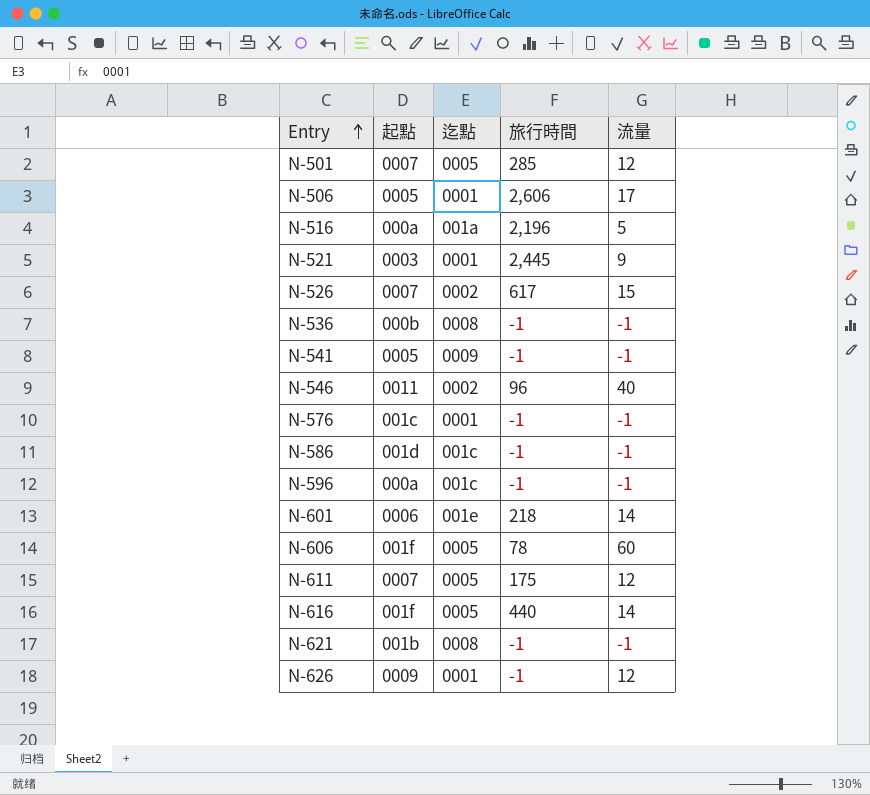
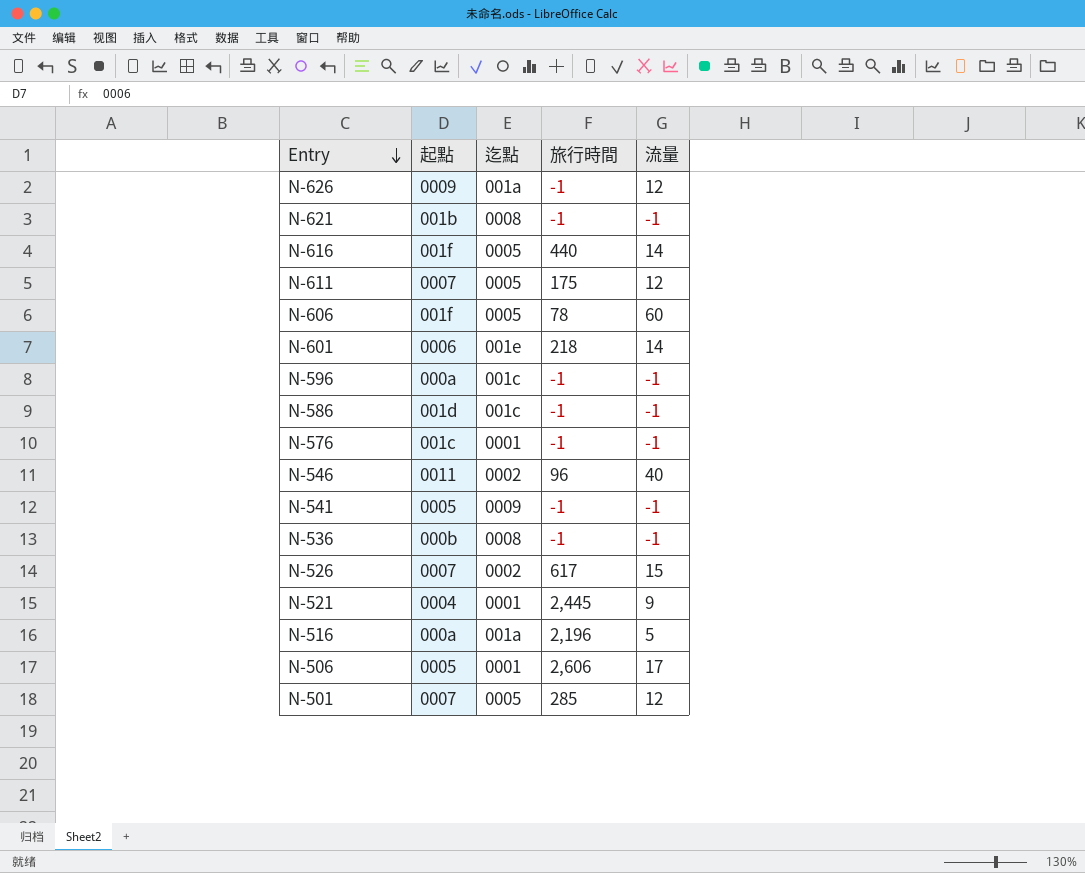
row order: Entry ascending -> Entry descending
N-626 | 迄點: 0001 -> 001a
N-521 | 起點: 0003 -> 0004

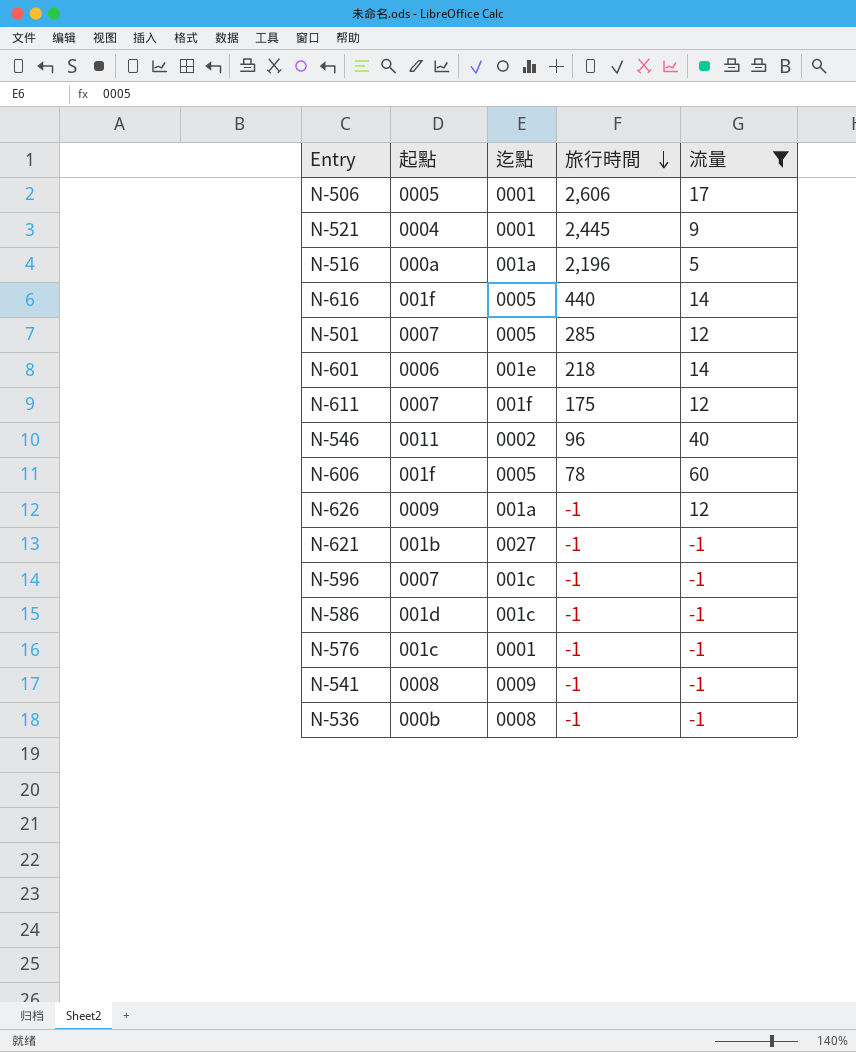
filter: none -> 流量 != 15
row order: Entry descending -> 旅行時間 descending
N-611 | 迄點: 0005 -> 001f
N-621 | 迄點: 0008 -> 0027
N-596 | 起點: 000a -> 0007
N-541 | 起點: 0005 -> 0008

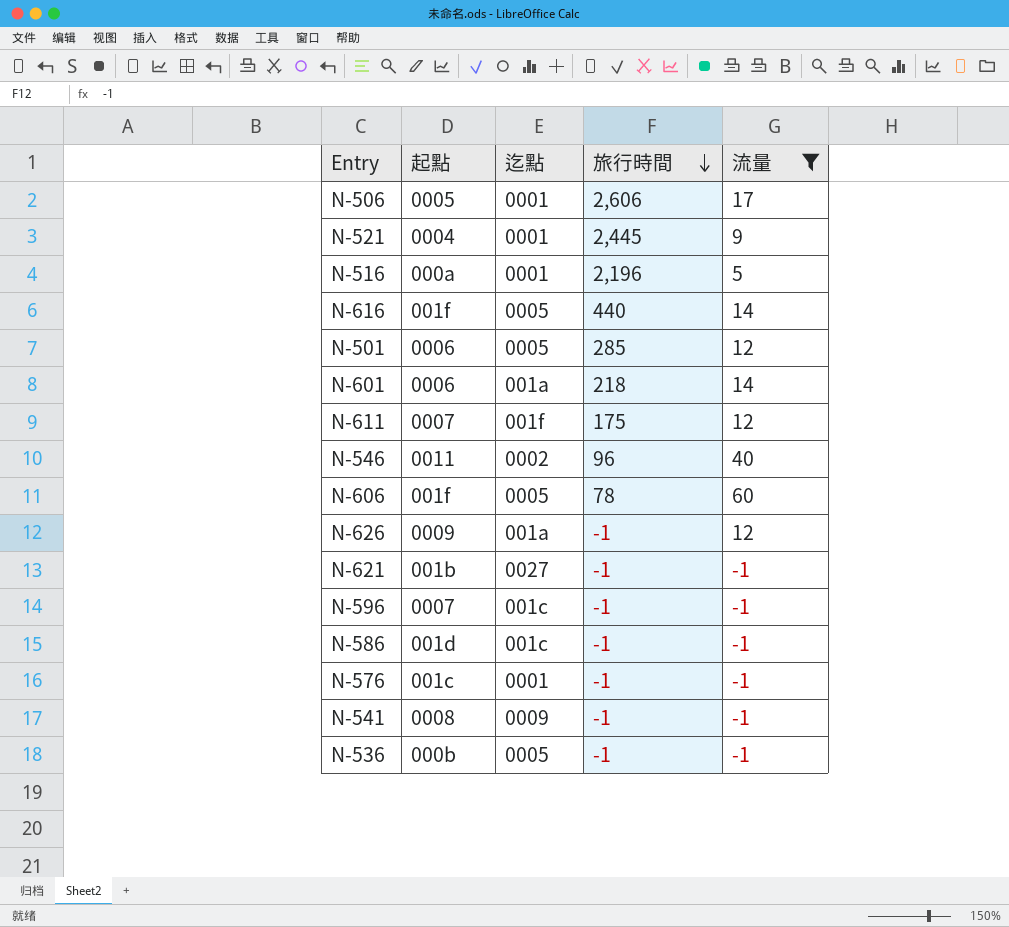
N-516 | 迄點: 001a -> 0001
N-501 | 起點: 0007 -> 0006
N-601 | 迄點: 001e -> 001a
N-536 | 迄點: 0008 -> 0005

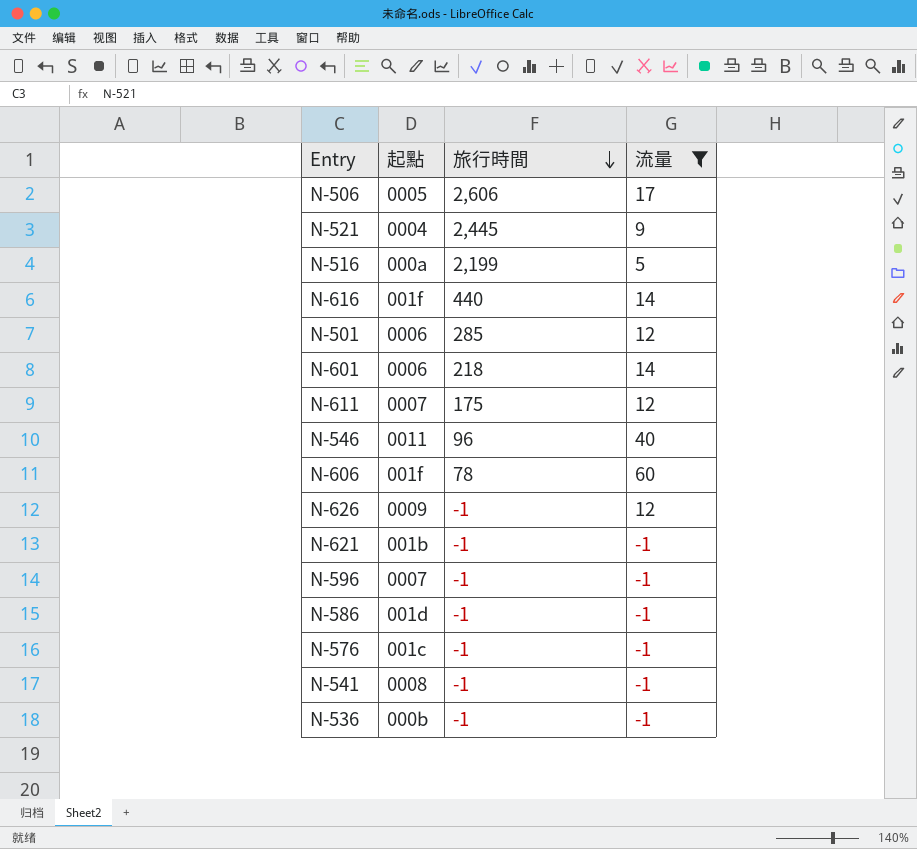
column 迄點 | position: 3 -> none
N-516 | 旅行時間: 2,196 -> 2,199

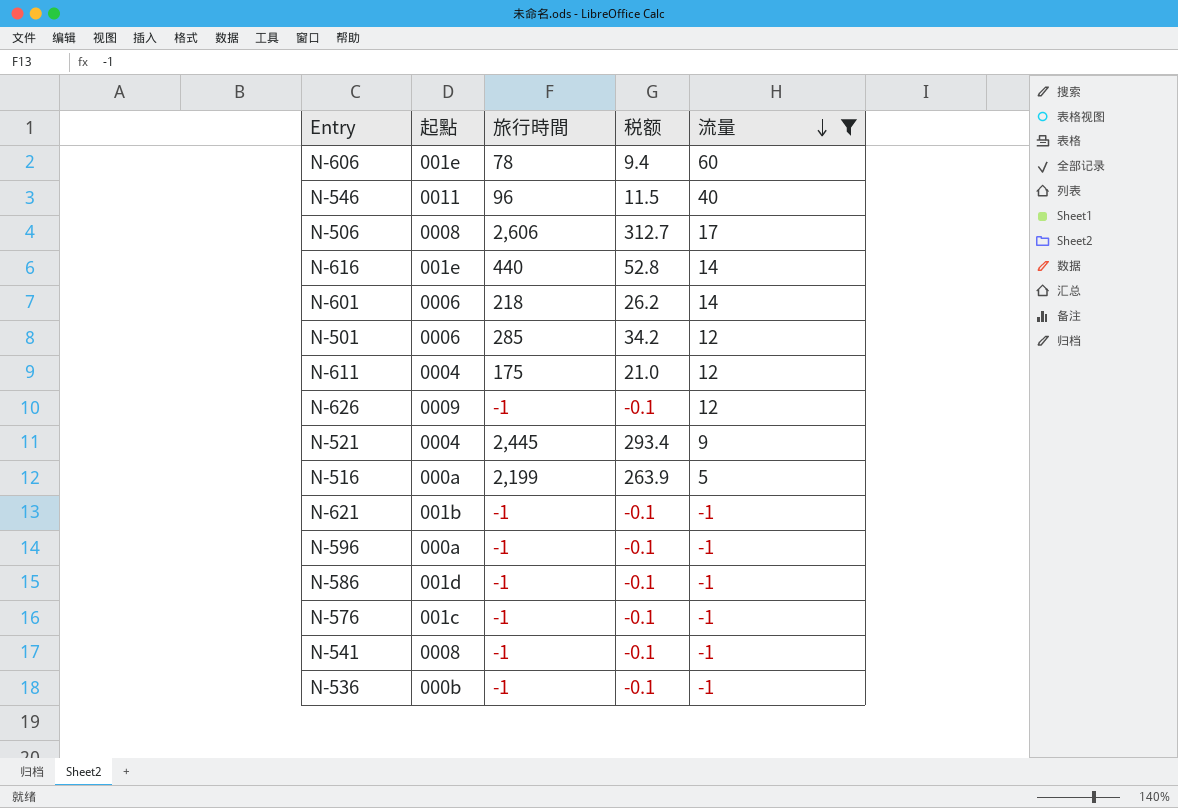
row order: 旅行時間 descending -> 流量 descending
column 税额 | formula: none -> [旅行時間] * 0.12
N-606 | 起點: 001f -> 001e
N-506 | 起點: 0005 -> 0008
N-616 | 起點: 001f -> 001e
N-611 | 起點: 0007 -> 0004
N-596 | 起點: 0007 -> 000a

